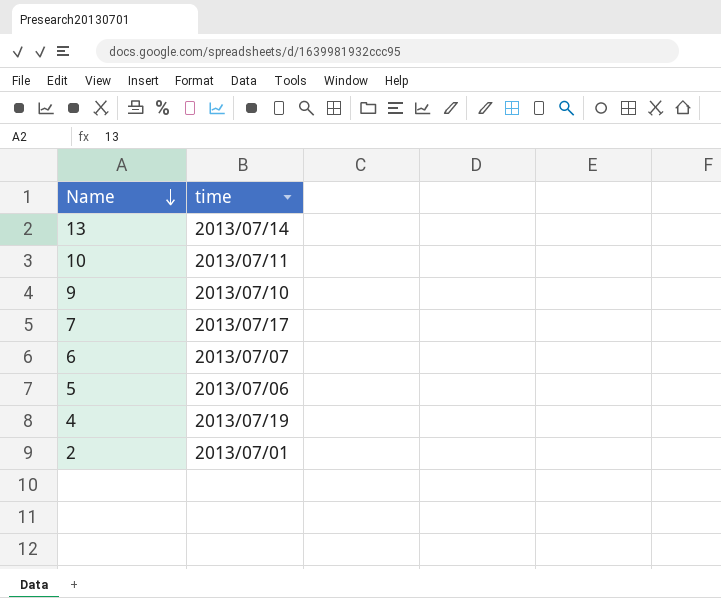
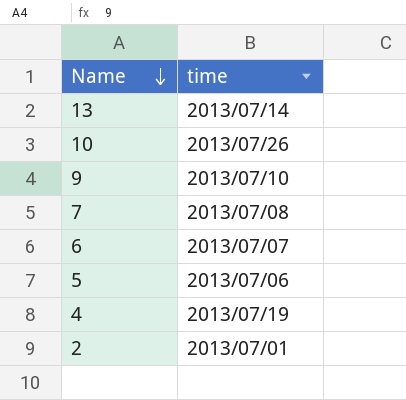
10 | time: 2013/07/11 -> 2013/07/26
7 | time: 2013/07/17 -> 2013/07/08

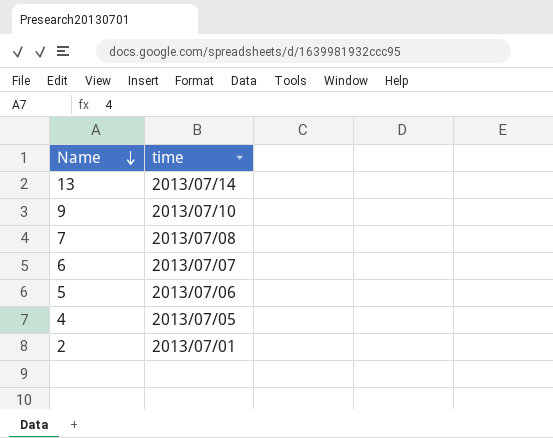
row 10: 2013/07/26 -> none
4 | time: 2013/07/19 -> 2013/07/05

